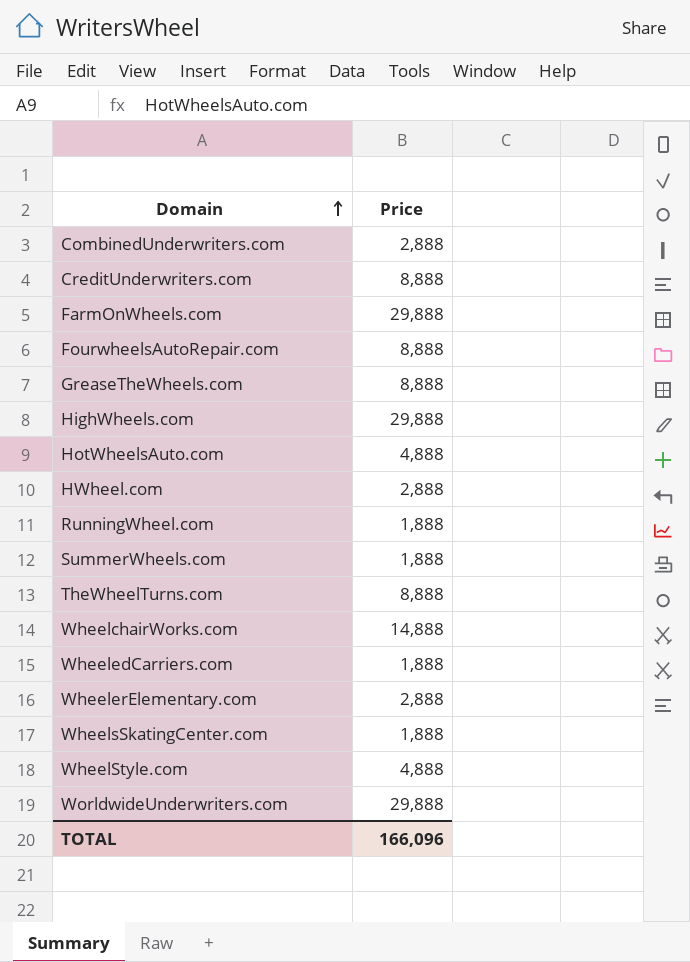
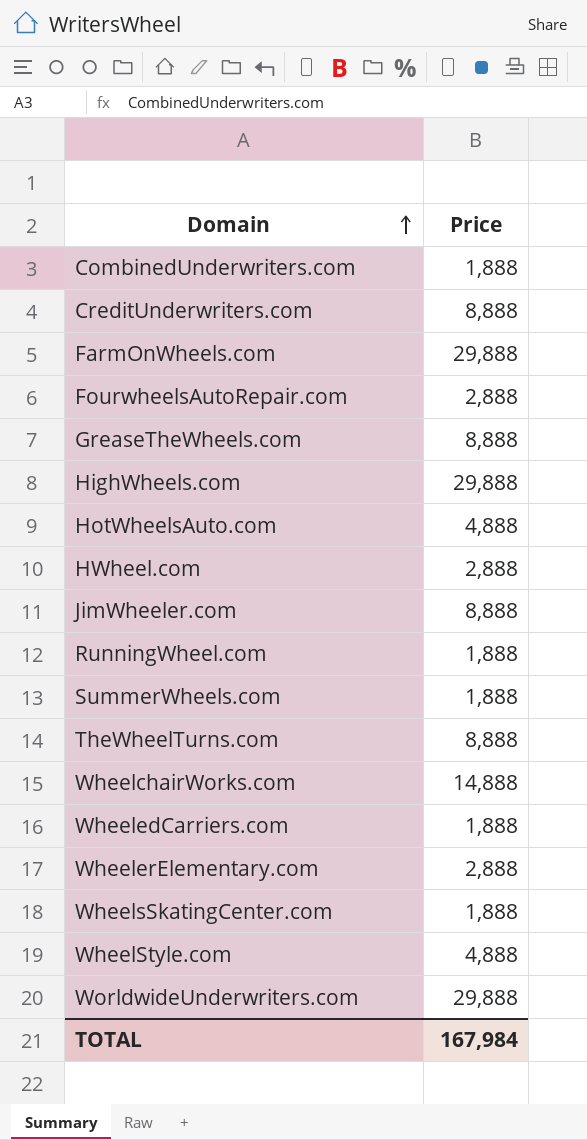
CombinedUnderwriters.com | Price: 2,888 -> 1,888
FourwheelsAutoRepair.com | Price: 8,888 -> 2,888
row JimWheeler.com: none -> 8,888
TOTAL | Price: 166,096 -> 167,984

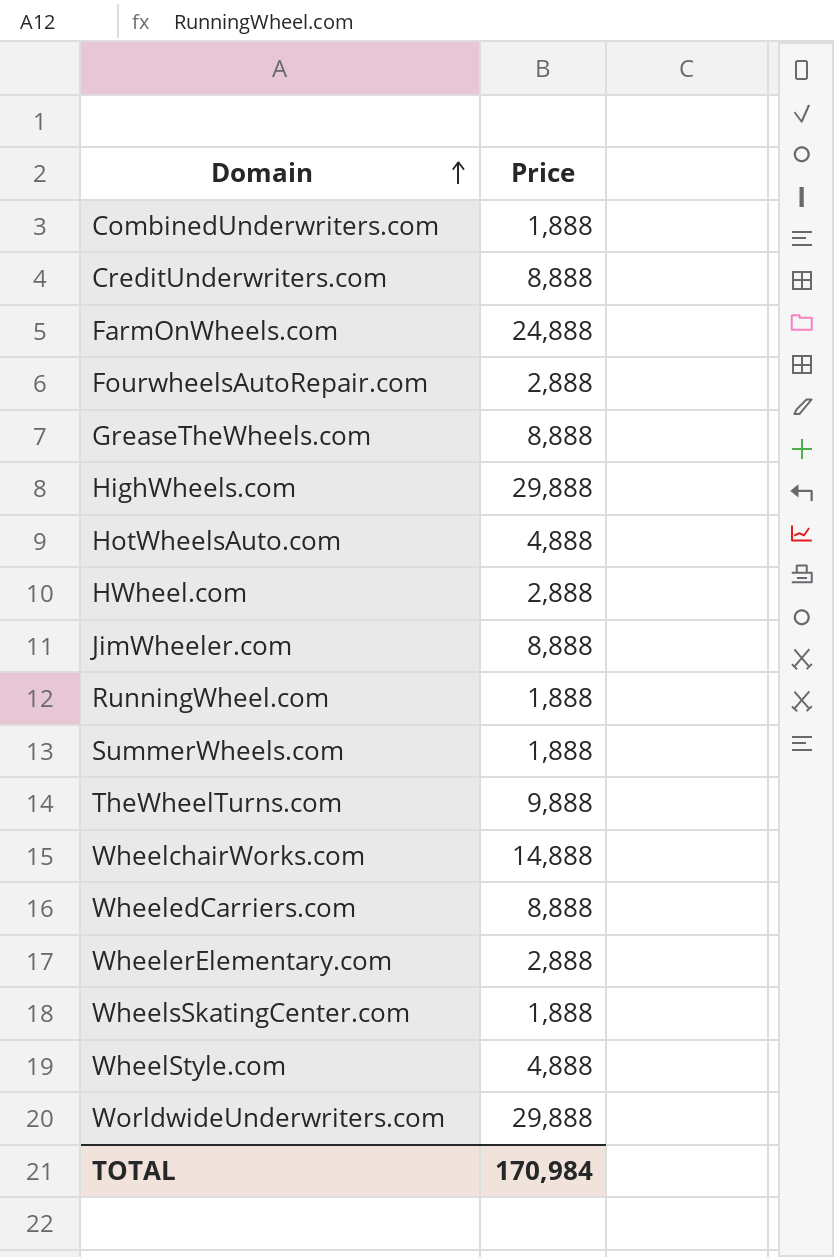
FarmOnWheels.com | Price: 29,888 -> 24,888
TheWheelTurns.com | Price: 8,888 -> 9,888
WheeledCarriers.com | Price: 1,888 -> 8,888
TOTAL | Price: 167,984 -> 170,984

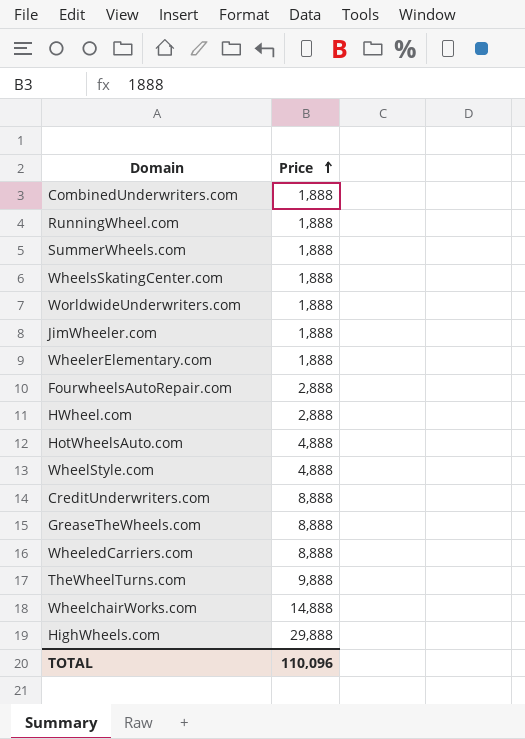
row order: Domain ascending -> Price ascending
row FarmOnWheels.com: 24,888 -> none
WorldwideUnderwriters.com | Price: 29,888 -> 1,888
JimWheeler.com | Price: 8,888 -> 1,888
WheelerElementary.com | Price: 2,888 -> 1,888
TOTAL | Price: 170,984 -> 110,096

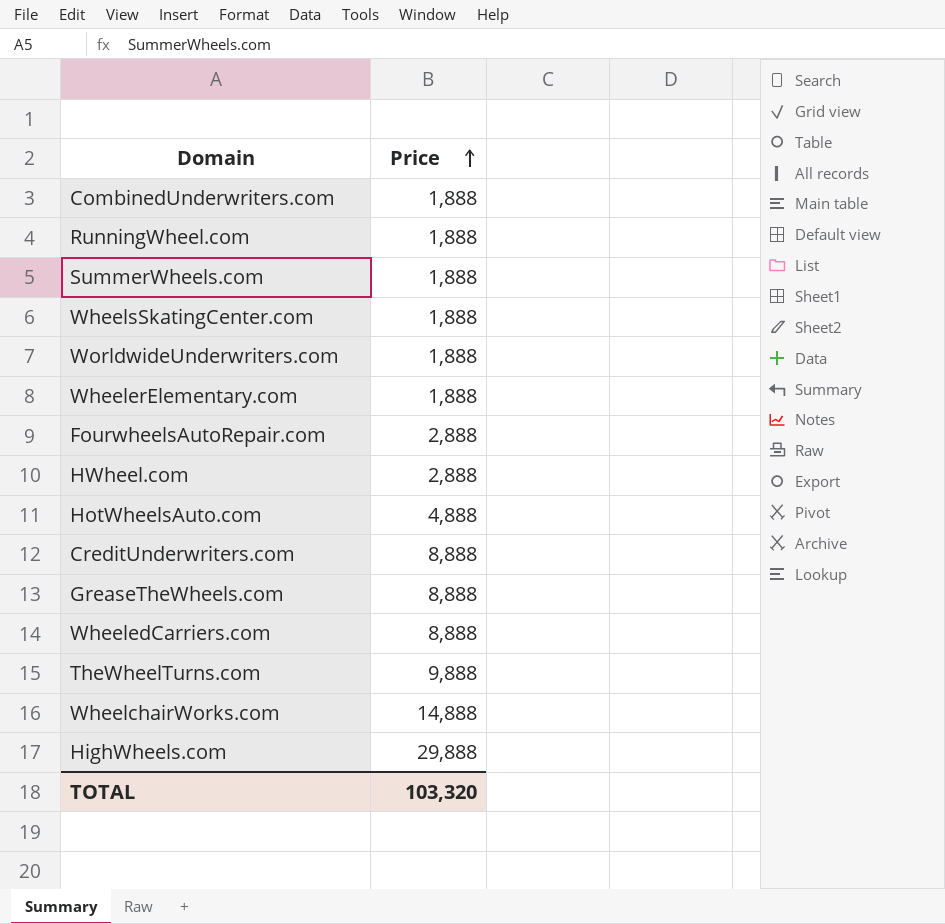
row JimWheeler.com: 1,888 -> none
row WheelStyle.com: 4,888 -> none
TOTAL | Price: 110,096 -> 103,320

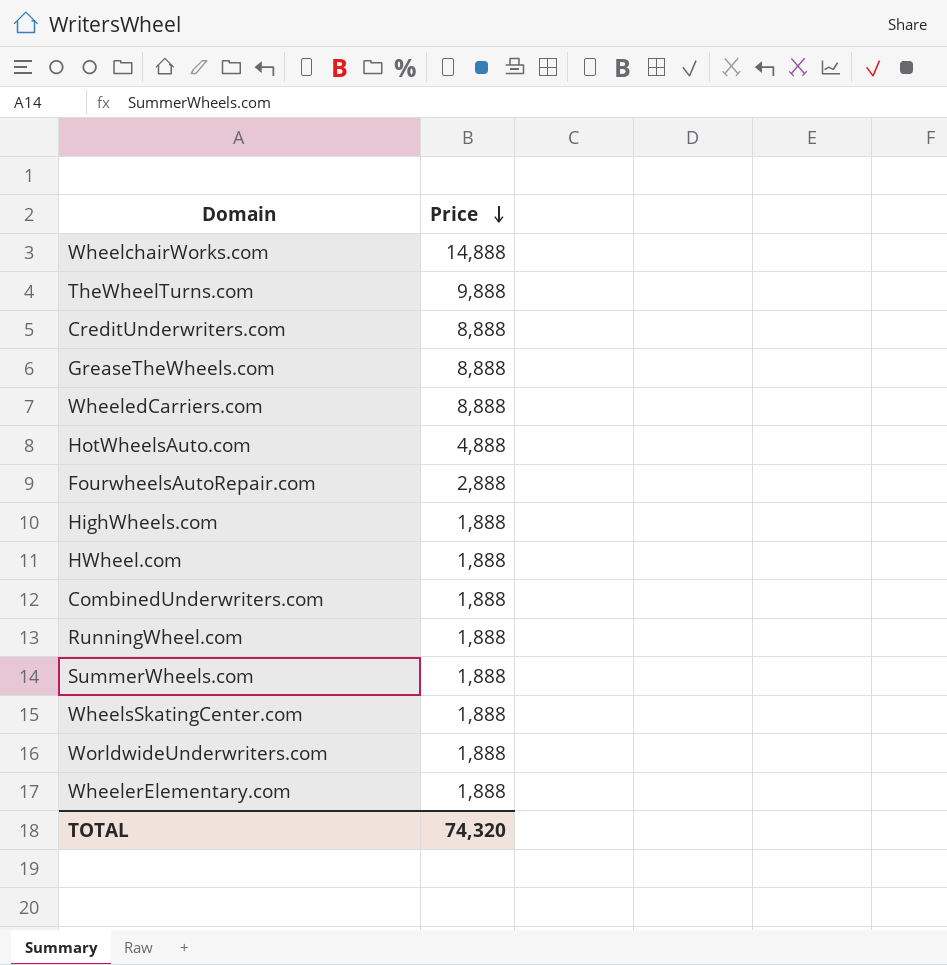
row order: Price ascending -> Price descending
HighWheels.com | Price: 29,888 -> 1,888
HWheel.com | Price: 2,888 -> 1,888
TOTAL | Price: 103,320 -> 74,320

